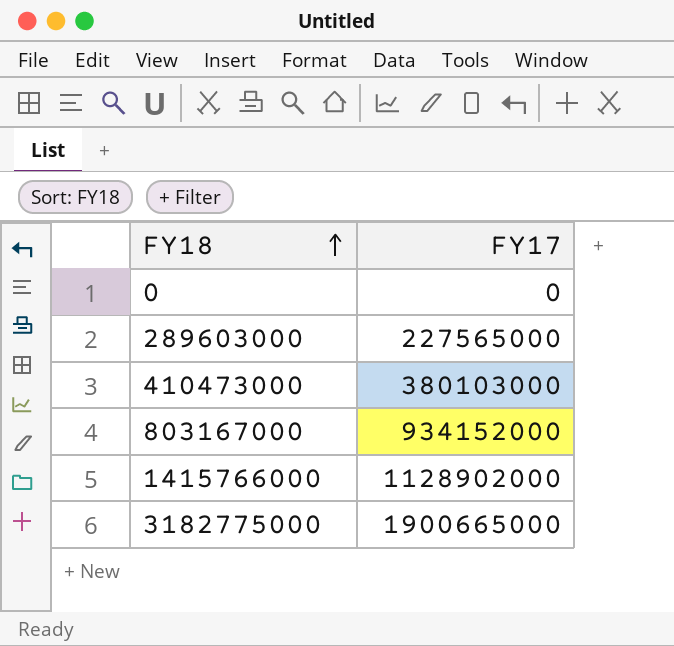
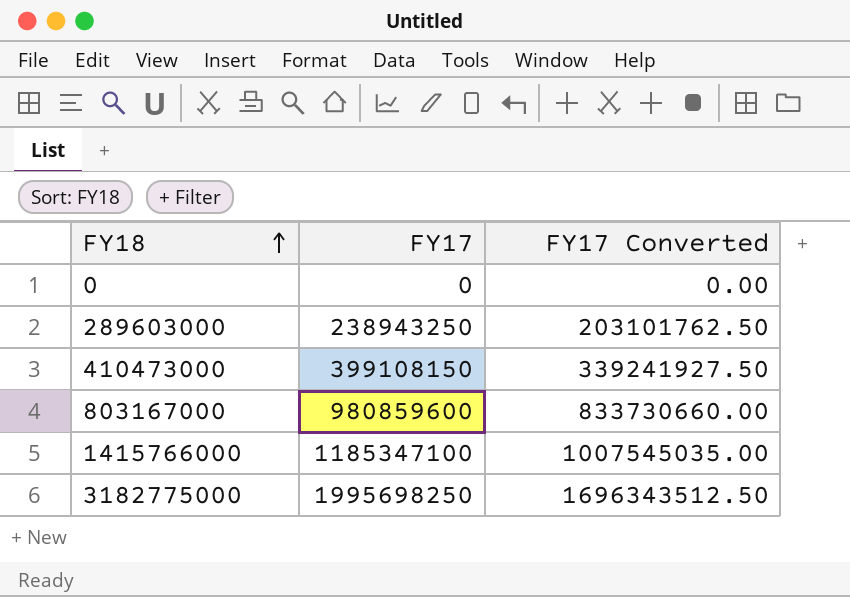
column FY17 Converted | formula: none -> [FY17] * 0.85
289603000 | FY17: 227565000 -> 238943250
410473000 | FY17: 380103000 -> 399108150
803167000 | FY17: 934152000 -> 980859600
1415766000 | FY17: 1128902000 -> 1185347100
3182775000 | FY17: 1900665000 -> 1995698250

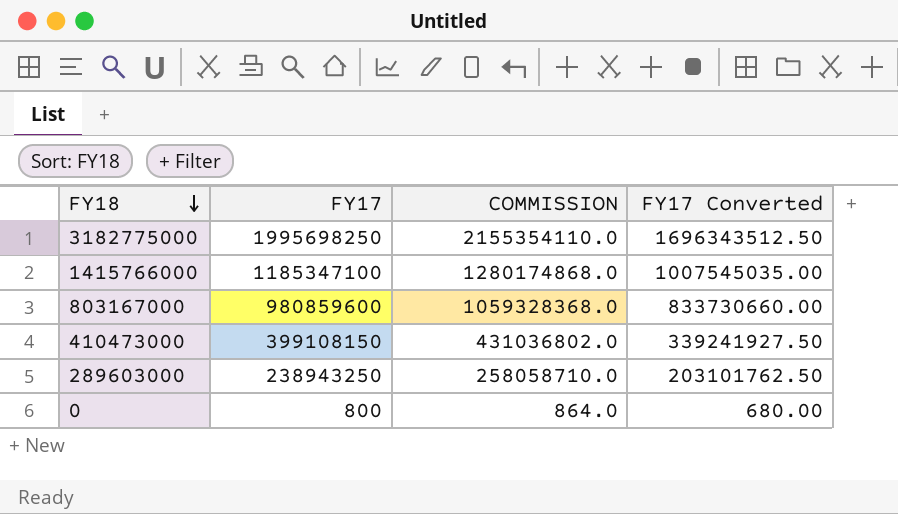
row order: FY18 ascending -> FY18 descending
column COMMISSION | formula: none -> [FY17] * 1.08
0 | FY17: 0 -> 800
0 | FY17 Converted: 0.00 -> 680.00

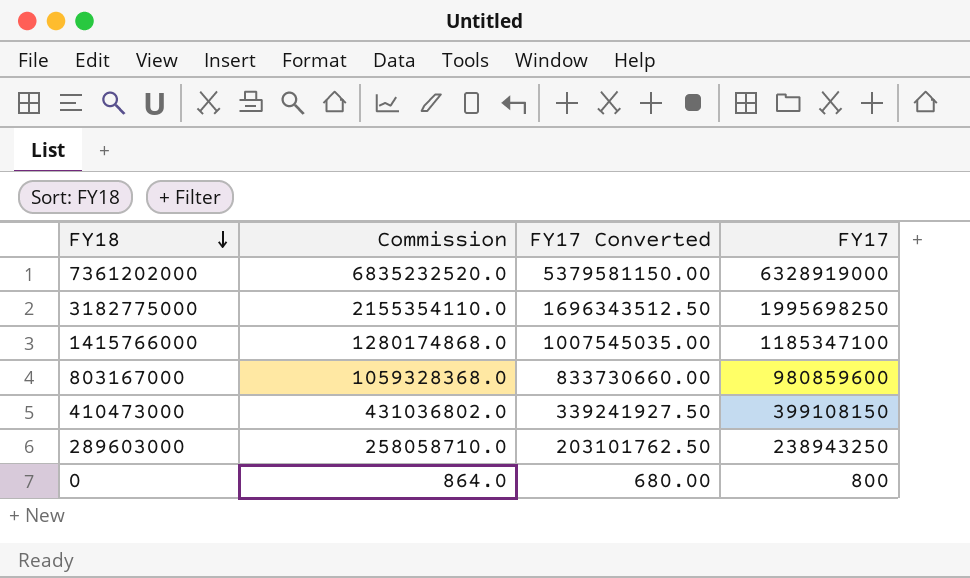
column name: COMMISSION -> Commission
column FY17 | position: 2 -> 4
row 7361202000: none -> 6835232520.0 | 5379581150.00 | 6328919000

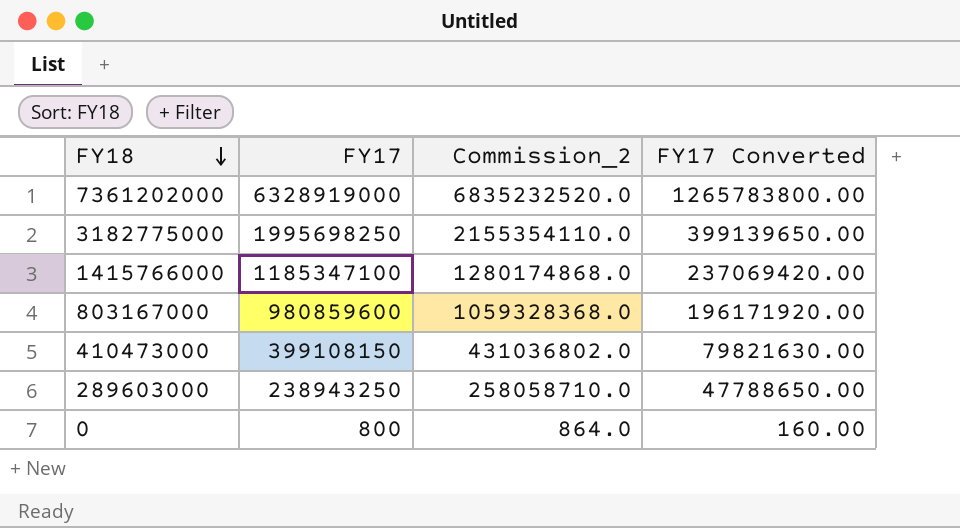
column FY17 | position: 4 -> 2
column name: Commission -> Commission_2
column FY17 Converted | formula: [FY17] * 0.85 -> [FY17] * 0.2

